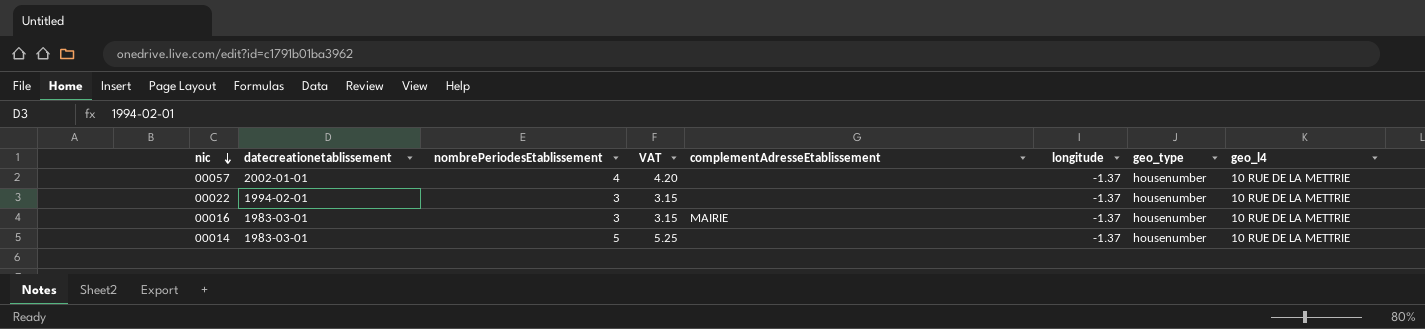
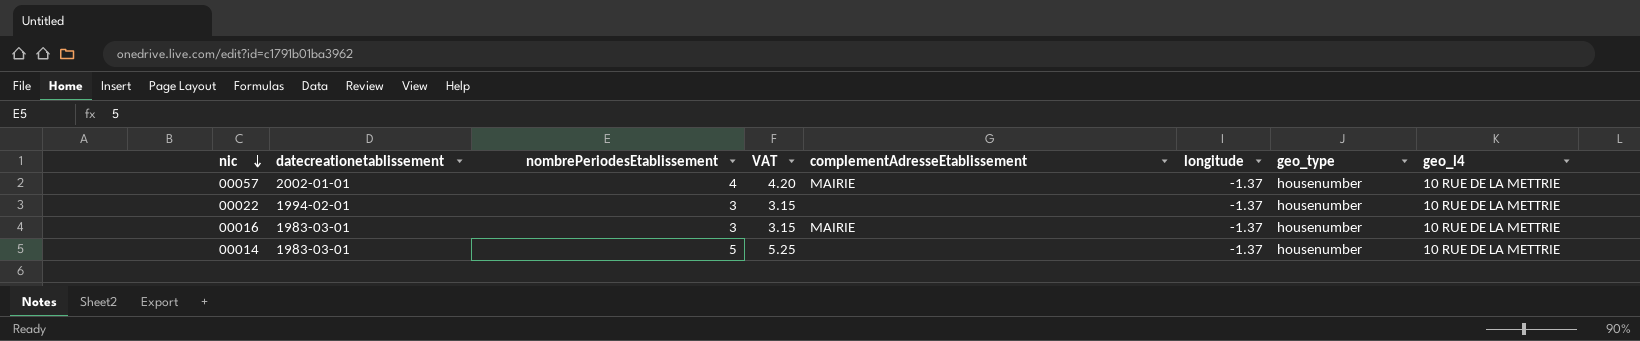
00057 | complementAdresseEtablissement: none -> MAIRIE

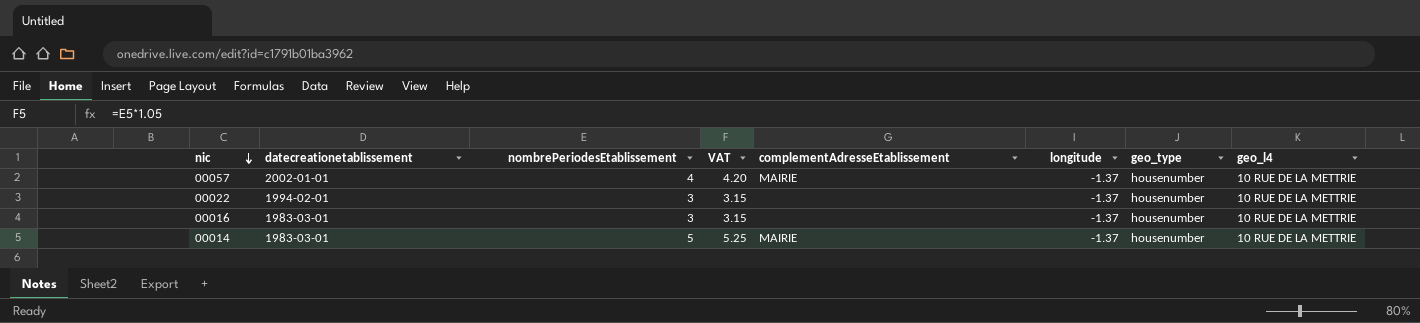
00016 | complementAdresseEtablissement: MAIRIE -> none
00014 | complementAdresseEtablissement: none -> MAIRIE

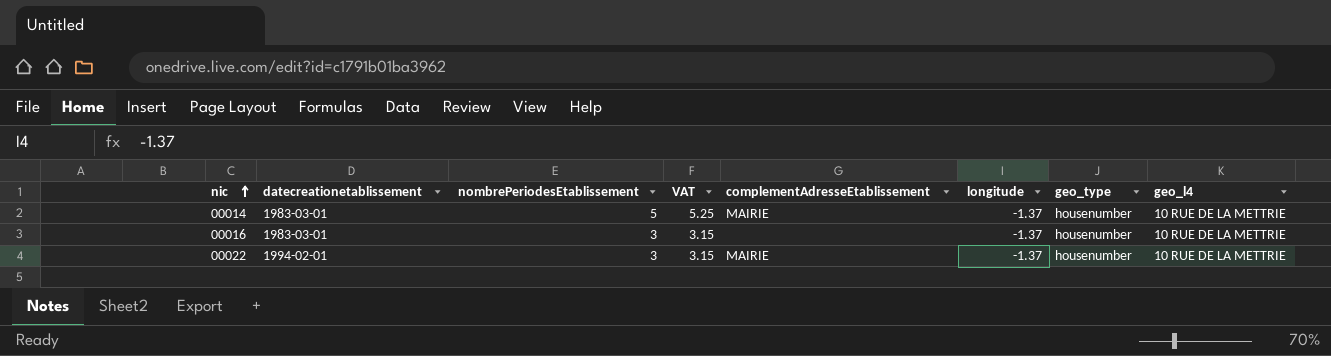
row order: nic descending -> nic ascending
row 00057: 2002-01-01 | 4 | 4.20 | MAIRIE | -1.37 | housenumber | 10 RUE DE LA METTRIE -> none
00022 | complementAdresseEtablissement: none -> MAIRIE

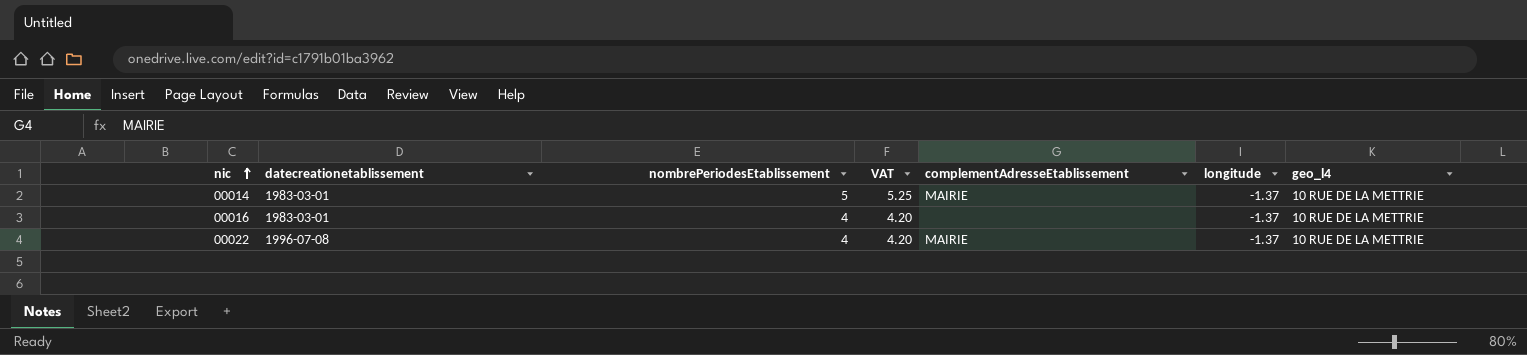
column geo_type | position: 7 -> none
00016 | nombrePeriodesEtablissement: 3 -> 4
00016 | VAT: 3.15 -> 4.20
00022 | datecreationetablissement: 1994-02-01 -> 1996-07-08
00022 | nombrePeriodesEtablissement: 3 -> 4
00022 | VAT: 3.15 -> 4.20

